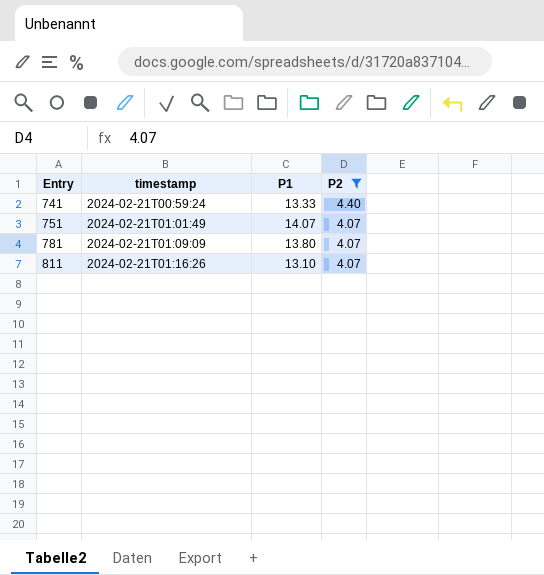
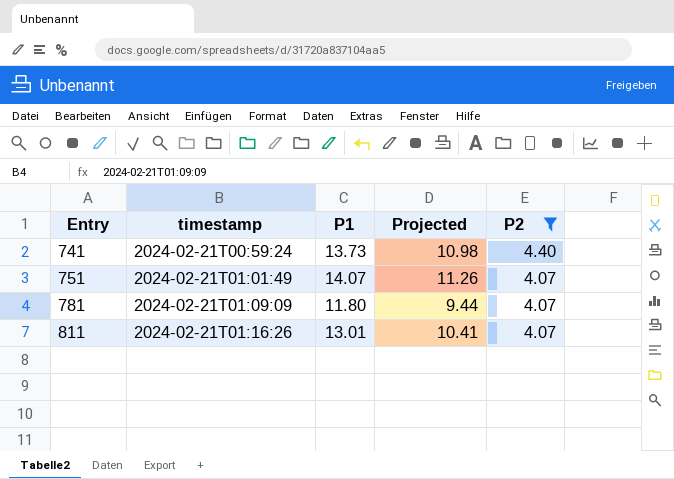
column Projected | formula: none -> [P1] * 0.8
741 | P1: 13.33 -> 13.73
781 | P1: 13.80 -> 11.80
811 | P1: 13.10 -> 13.01

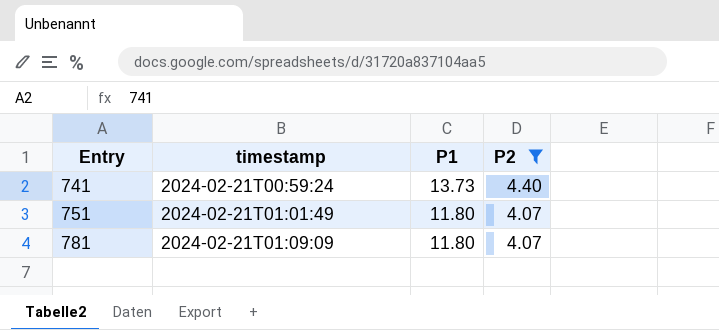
column Projected | formula: [P1] * 0.8 -> none
row 811: 2024-02-21T01:16:26 | 13.01 | 10.41 | 4.07 -> none
751 | P1: 14.07 -> 11.80

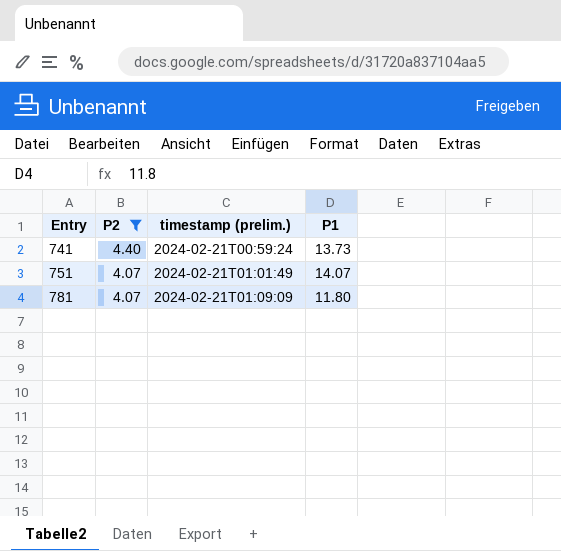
column P2 | position: 4 -> 2
column name: timestamp -> timestamp (prelim.)
751 | P1: 11.80 -> 14.07

